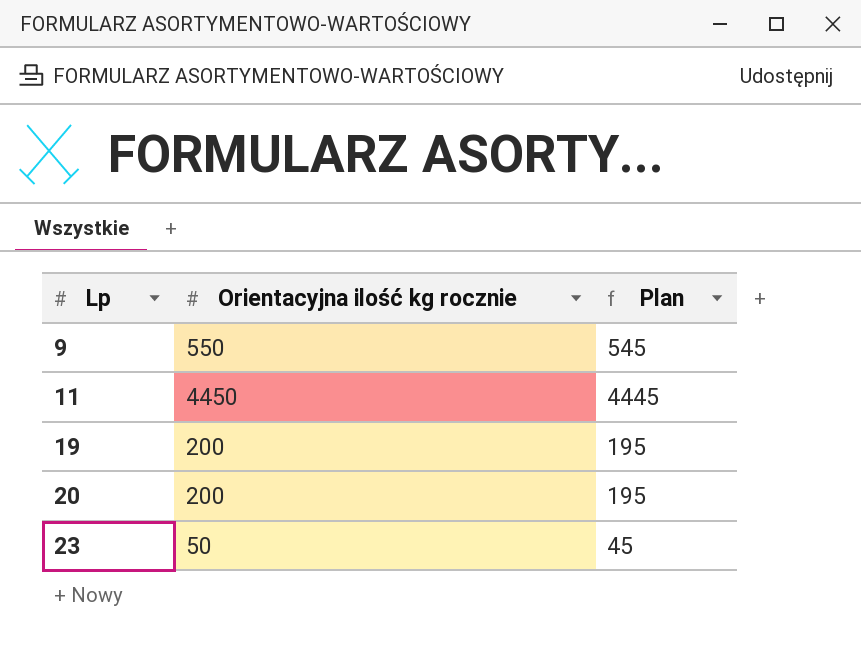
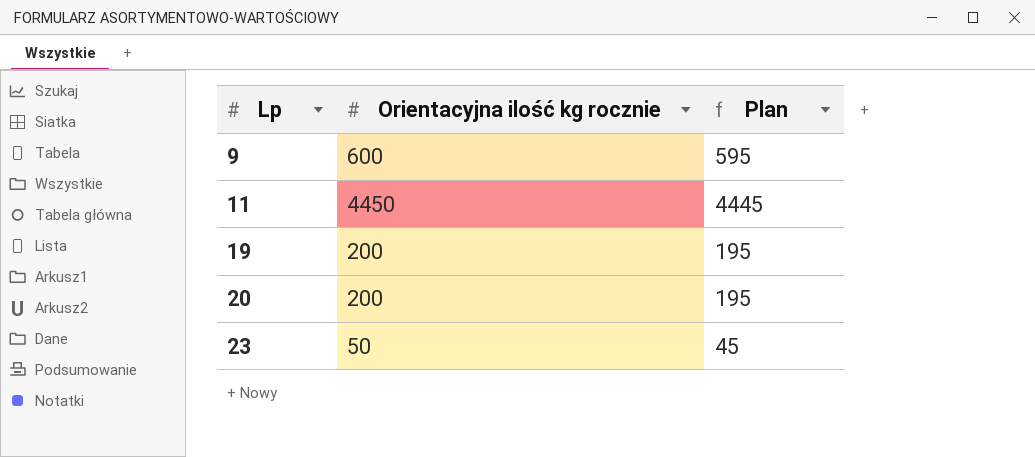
9 | Orientacyjna ilość kg rocznie: 550 -> 600
9 | Plan: 545 -> 595

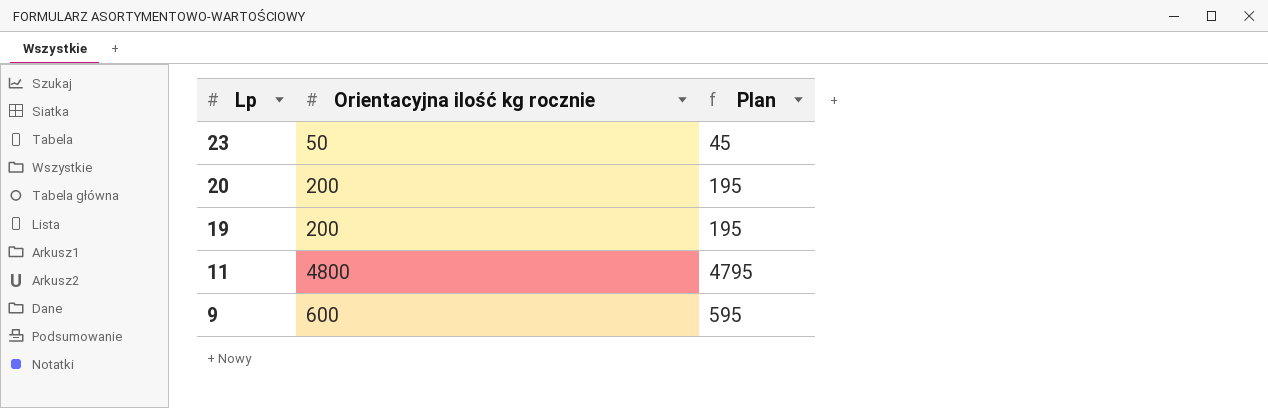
row order: Lp ascending -> Lp descending
11 | Orientacyjna ilość kg rocznie: 4450 -> 4800
11 | Plan: 4445 -> 4795

